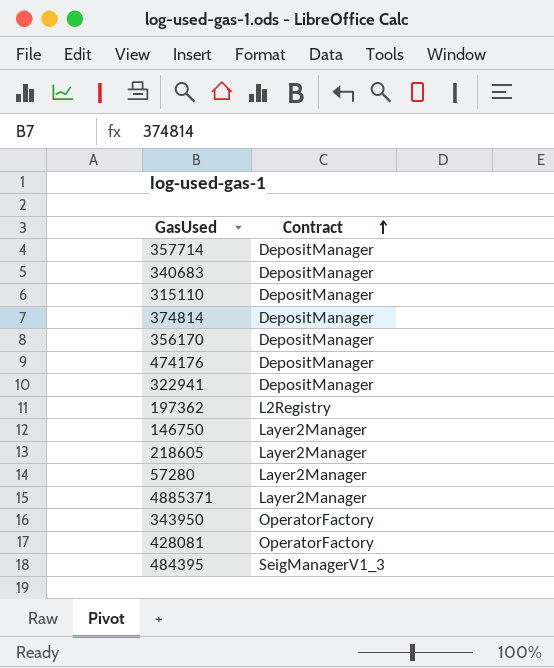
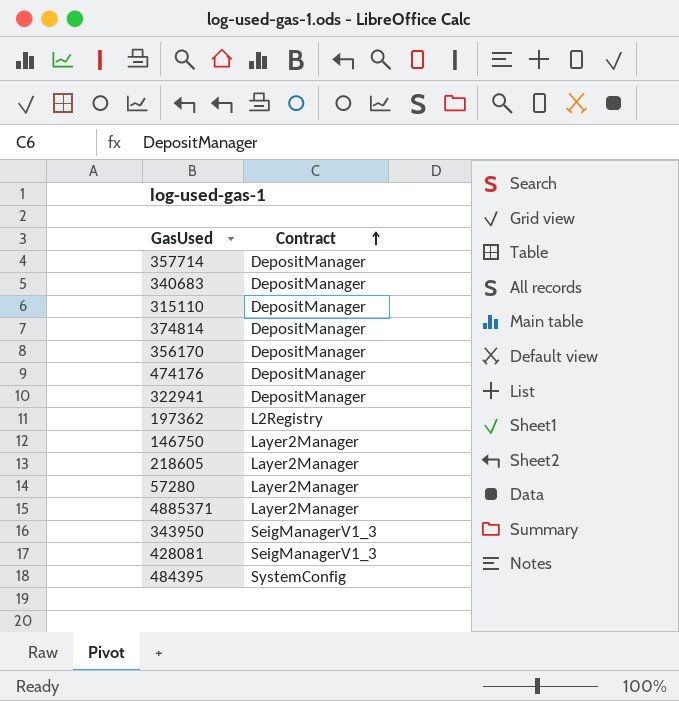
343950 | Contract: OperatorFactory -> SeigManagerV1_3
428081 | Contract: OperatorFactory -> SeigManagerV1_3
484395 | Contract: SeigManagerV1_3 -> SystemConfig

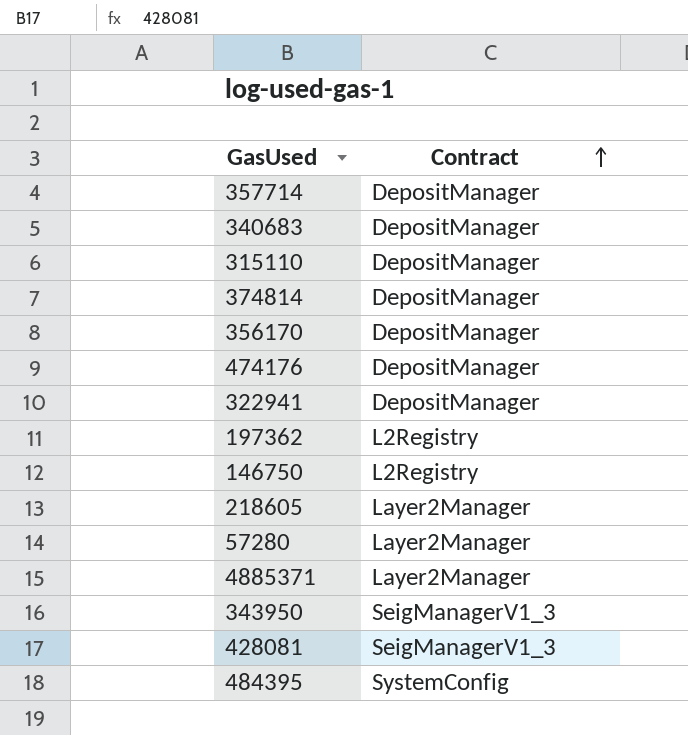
146750 | Contract: Layer2Manager -> L2Registry

